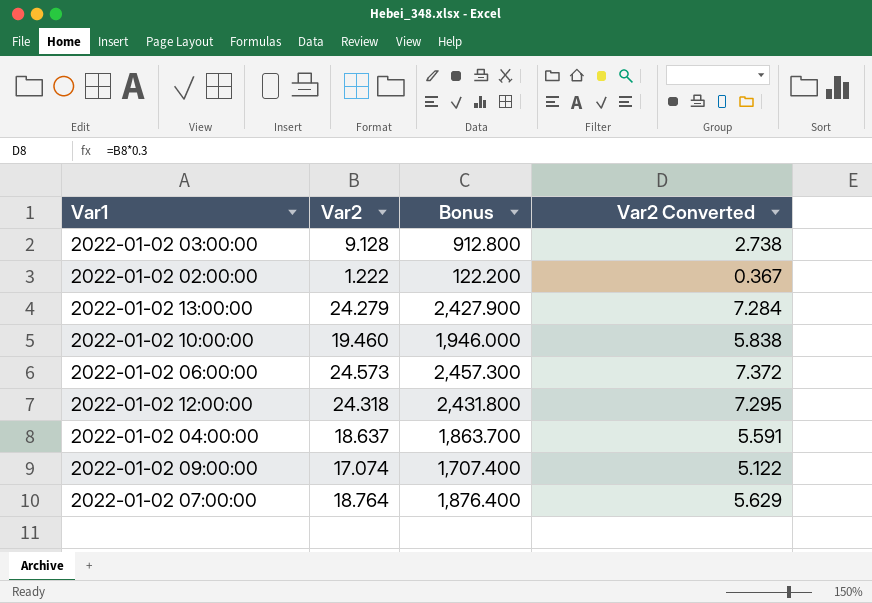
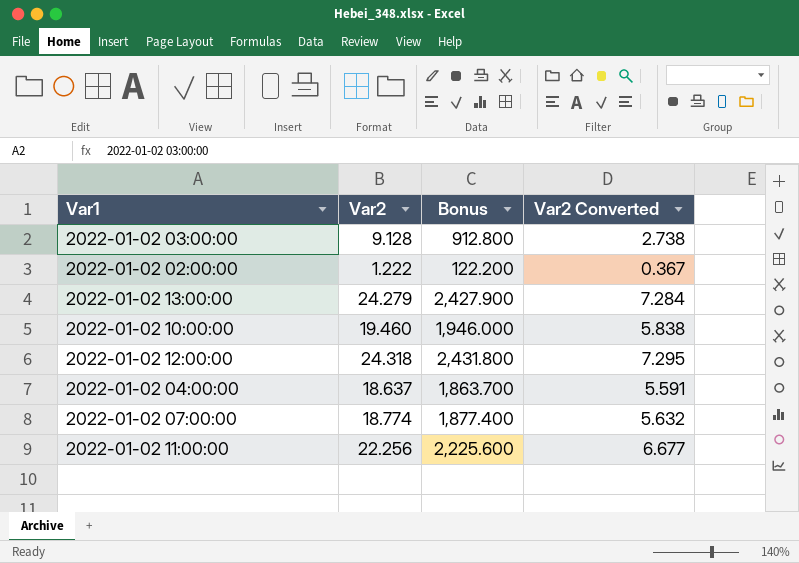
row 2022-01-02 06:00:00: 24.573 | 2,457.300 | 7.372 -> none
row 2022-01-02 09:00:00: 17.074 | 1,707.400 | 5.122 -> none
2022-01-02 07:00:00 | Var2: 18.764 -> 18.774
2022-01-02 07:00:00 | Bonus: 1,876.400 -> 1,877.400
2022-01-02 07:00:00 | Var2 Converted: 5.629 -> 5.632
row 2022-01-02 11:00:00: none -> 22.256 | 2,225.600 | 6.677

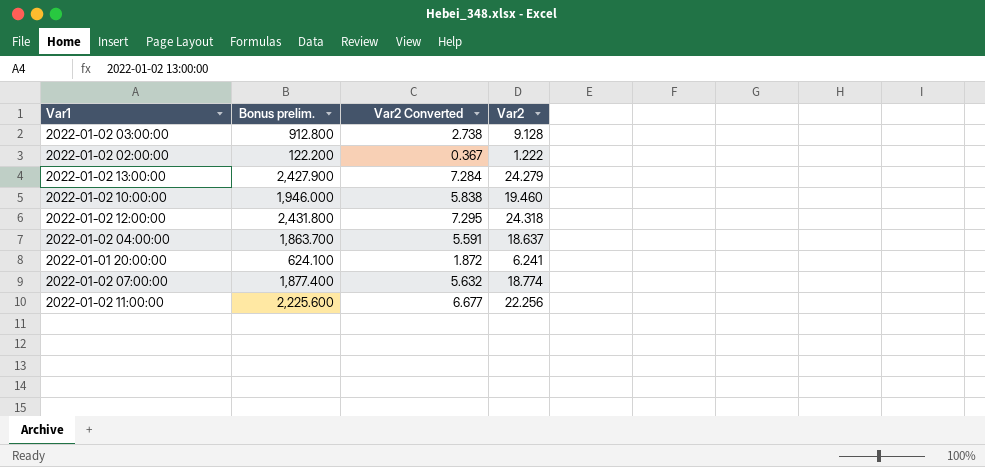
column name: Bonus -> Bonus prelim.
column Var2 | position: 2 -> 4
row 2022-01-01 20:00:00: none -> 624.100 | 1.872 | 6.241

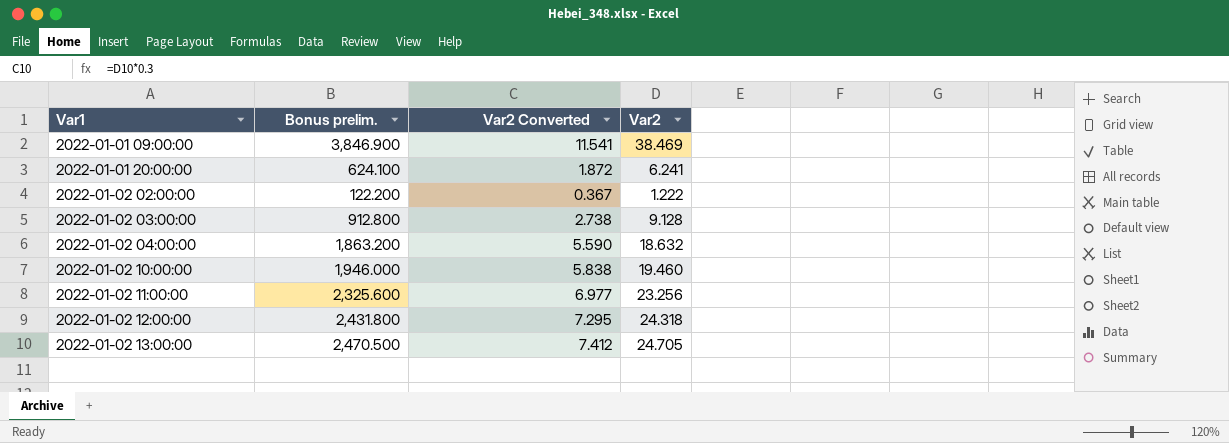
row order: none -> Var1 ascending
row 2022-01-02 07:00:00: 1,877.400 | 5.632 | 18.774 -> none
row 2022-01-01 09:00:00: none -> 3,846.900 | 11.541 | 38.469
2022-01-02 04:00:00 | Bonus prelim.: 1,863.700 -> 1,863.200
2022-01-02 04:00:00 | Var2 Converted: 5.591 -> 5.590
2022-01-02 04:00:00 | Var2: 18.637 -> 18.632
2022-01-02 11:00:00 | Bonus prelim.: 2,225.600 -> 2,325.600
2022-01-02 11:00:00 | Var2 Converted: 6.677 -> 6.977
2022-01-02 11:00:00 | Var2: 22.256 -> 23.256
2022-01-02 13:00:00 | Bonus prelim.: 2,427.900 -> 2,470.500
2022-01-02 13:00:00 | Var2 Converted: 7.284 -> 7.412
2022-01-02 13:00:00 | Var2: 24.279 -> 24.705

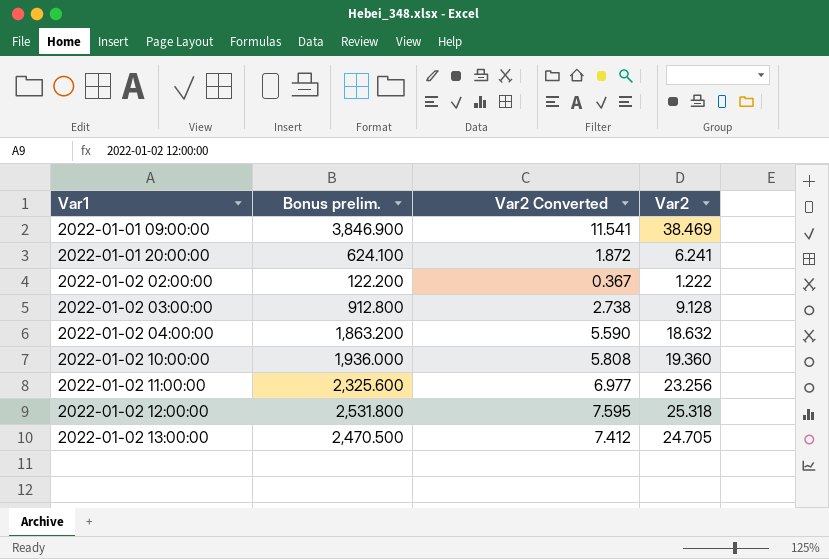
2022-01-02 10:00:00 | Bonus prelim.: 1,946.000 -> 1,936.000
2022-01-02 10:00:00 | Var2 Converted: 5.838 -> 5.808
2022-01-02 10:00:00 | Var2: 19.460 -> 19.360
2022-01-02 12:00:00 | Bonus prelim.: 2,431.800 -> 2,531.800
2022-01-02 12:00:00 | Var2 Converted: 7.295 -> 7.595
2022-01-02 12:00:00 | Var2: 24.318 -> 25.318

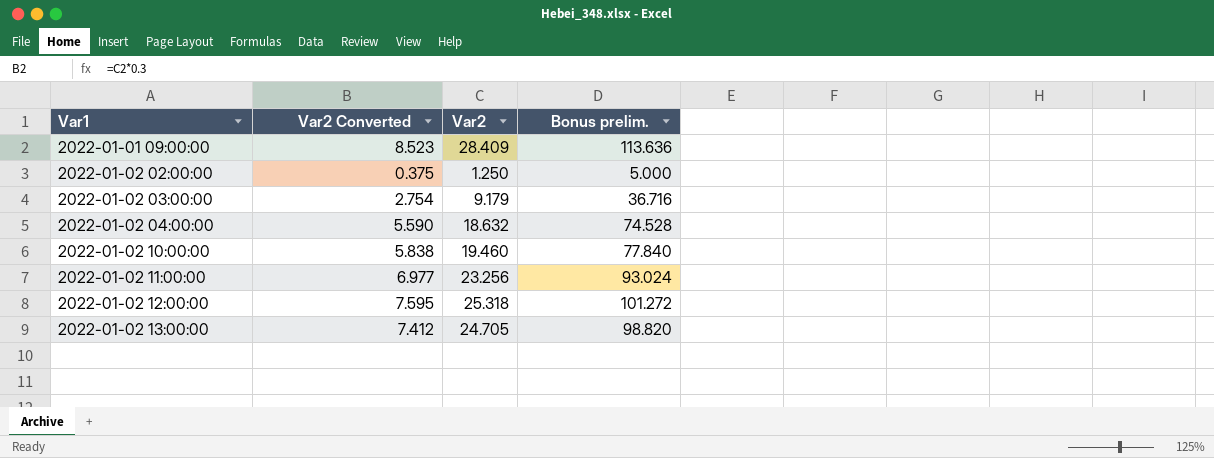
column Bonus prelim. | formula: [Var2] * 100 -> [Var2] * 4
column Bonus prelim. | position: 2 -> 4
row 2022-01-01 20:00:00: 624.100 | 1.872 | 6.241 -> none
2022-01-01 09:00:00 | Var2 Converted: 11.541 -> 8.523
2022-01-01 09:00:00 | Var2: 38.469 -> 28.409
2022-01-02 02:00:00 | Var2 Converted: 0.367 -> 0.375
2022-01-02 02:00:00 | Var2: 1.222 -> 1.250
2022-01-02 03:00:00 | Var2 Converted: 2.738 -> 2.754
2022-01-02 03:00:00 | Var2: 9.128 -> 9.179
2022-01-02 10:00:00 | Var2 Converted: 5.808 -> 5.838
2022-01-02 10:00:00 | Var2: 19.360 -> 19.460

